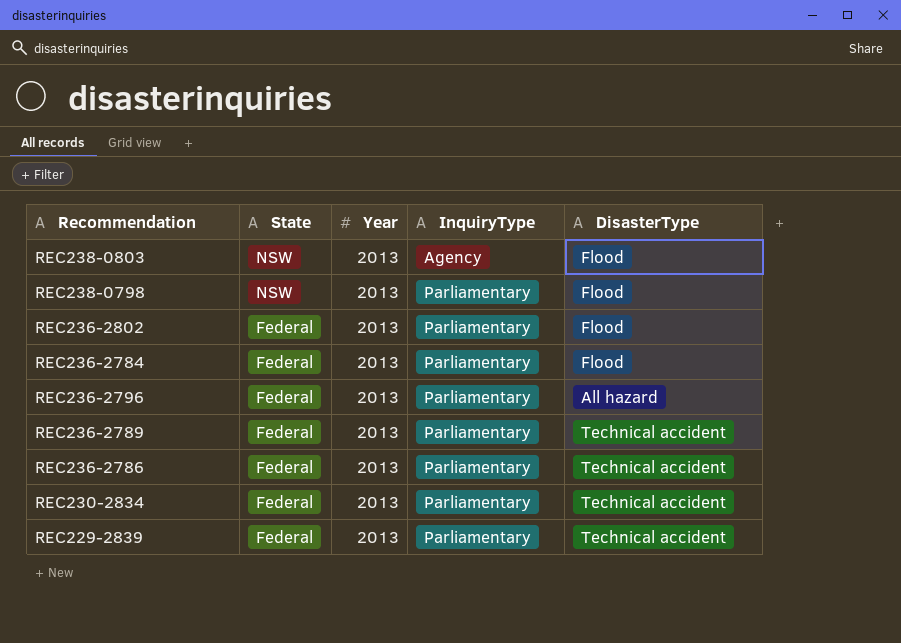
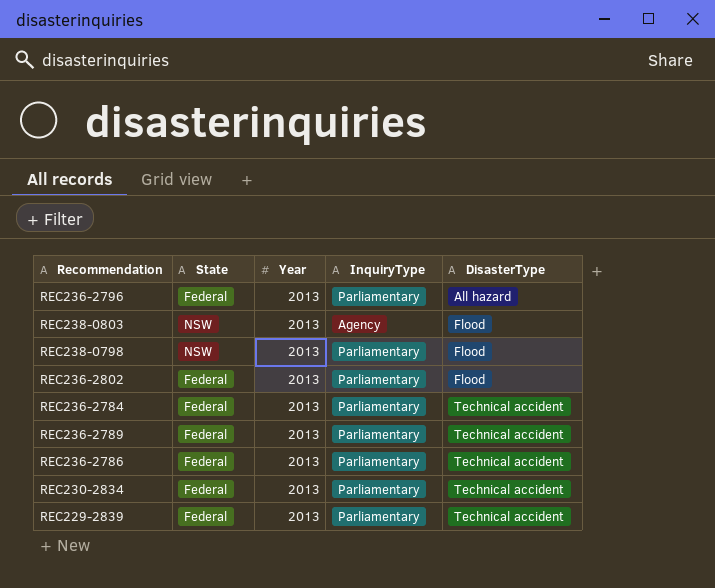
row order: State descending -> DisasterType ascending
REC236-2784 | DisasterType: Flood -> Technical accident

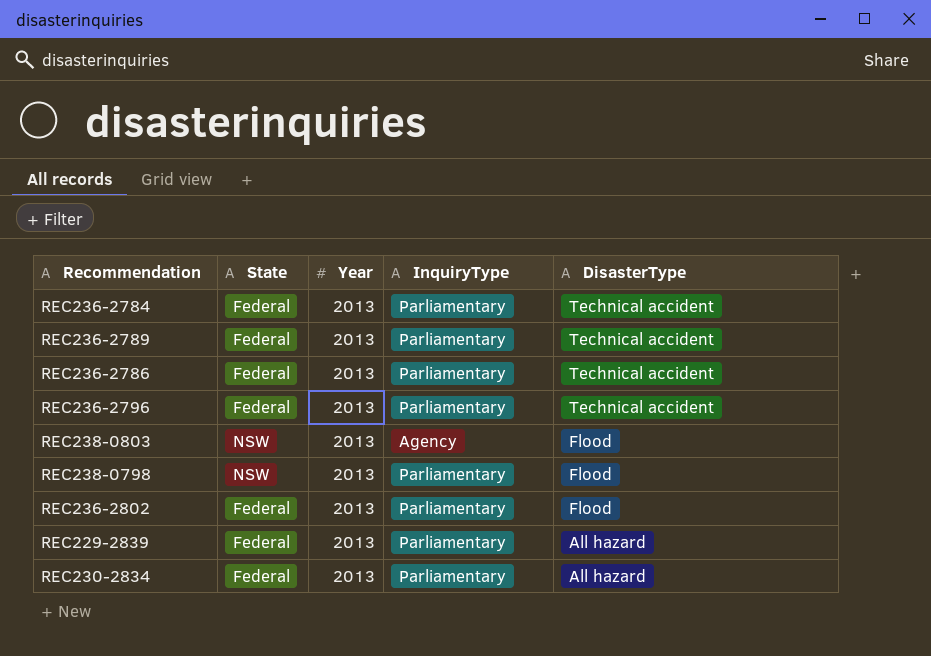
row order: DisasterType ascending -> DisasterType descending
REC236-2796 | DisasterType: All hazard -> Technical accident
REC229-2839 | DisasterType: Technical accident -> All hazard
REC230-2834 | DisasterType: Technical accident -> All hazard

